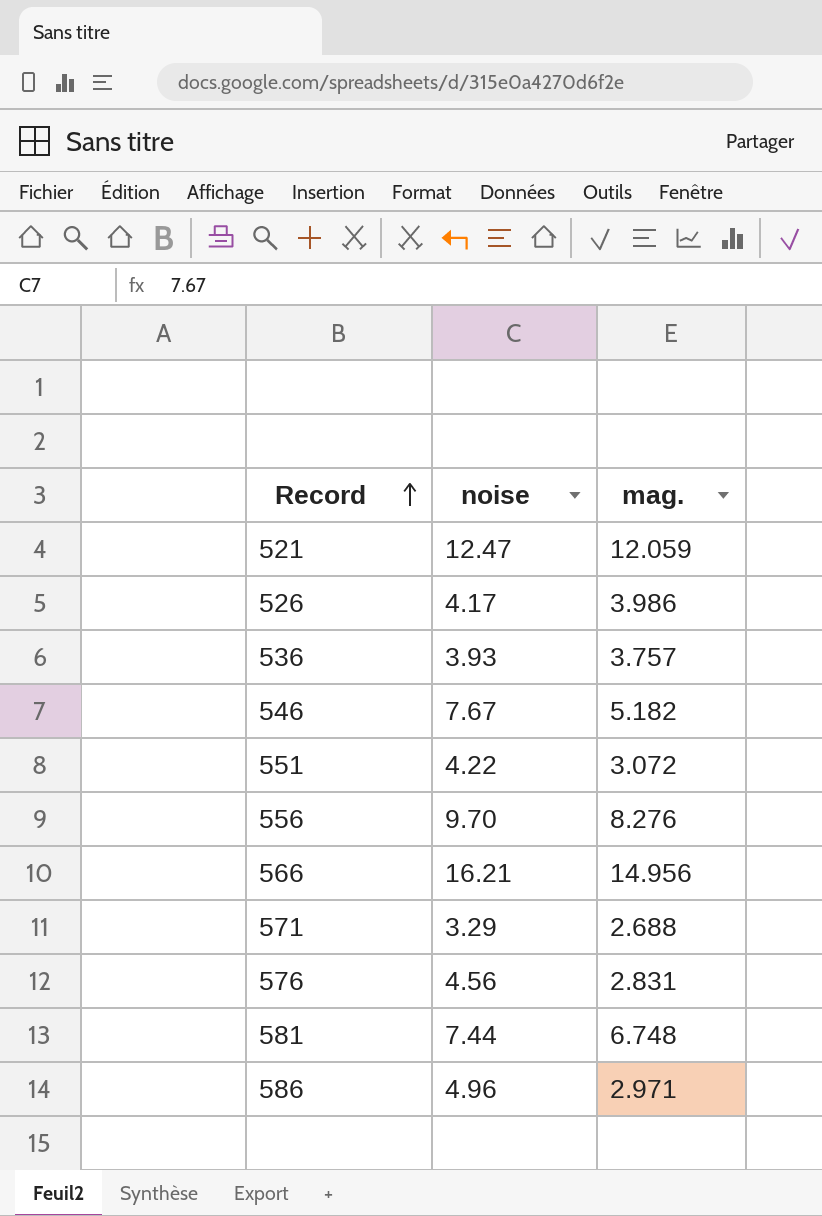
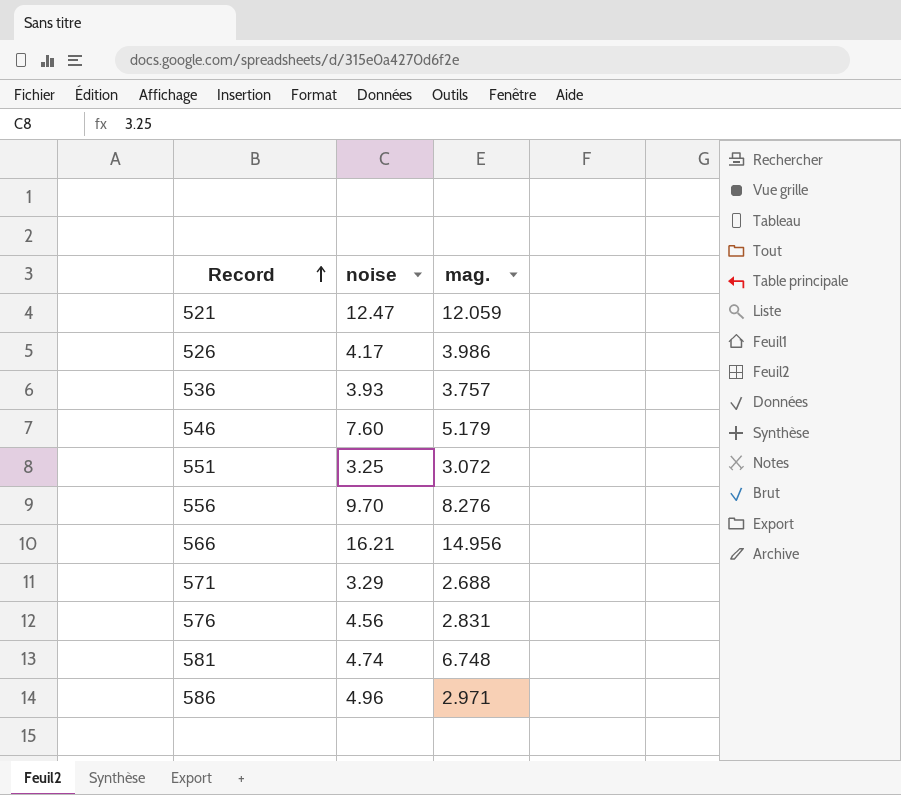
546 | noise: 7.67 -> 7.60
546 | mag.: 5.182 -> 5.179
551 | noise: 4.22 -> 3.25
581 | noise: 7.44 -> 4.74

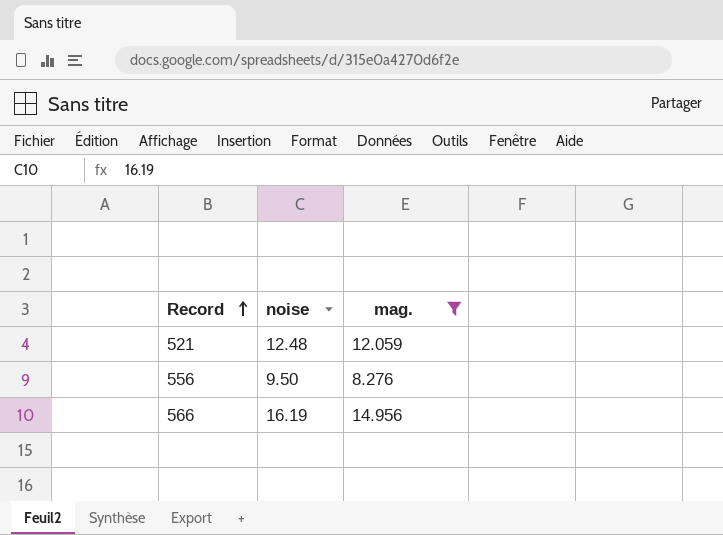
filter: none -> mag. >= 8.276
521 | noise: 12.47 -> 12.48
556 | noise: 9.70 -> 9.50
566 | noise: 16.21 -> 16.19

